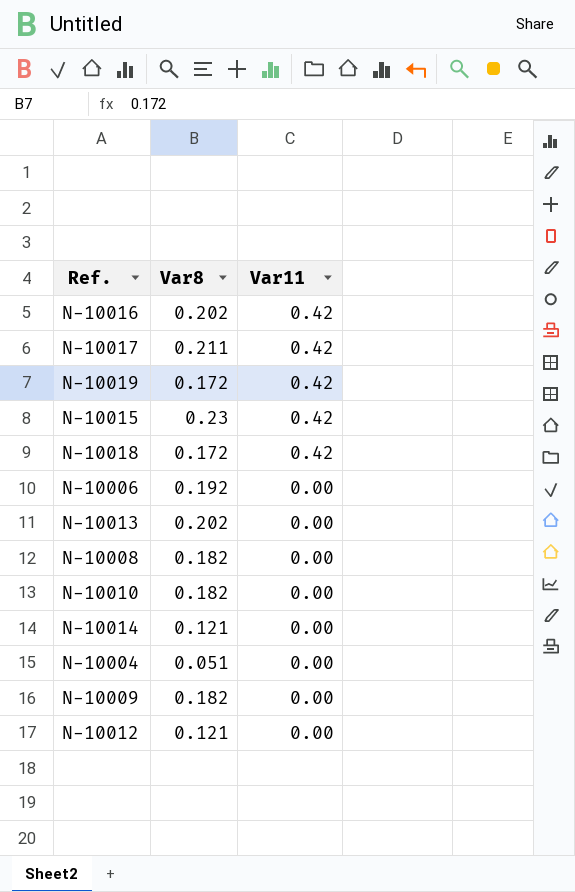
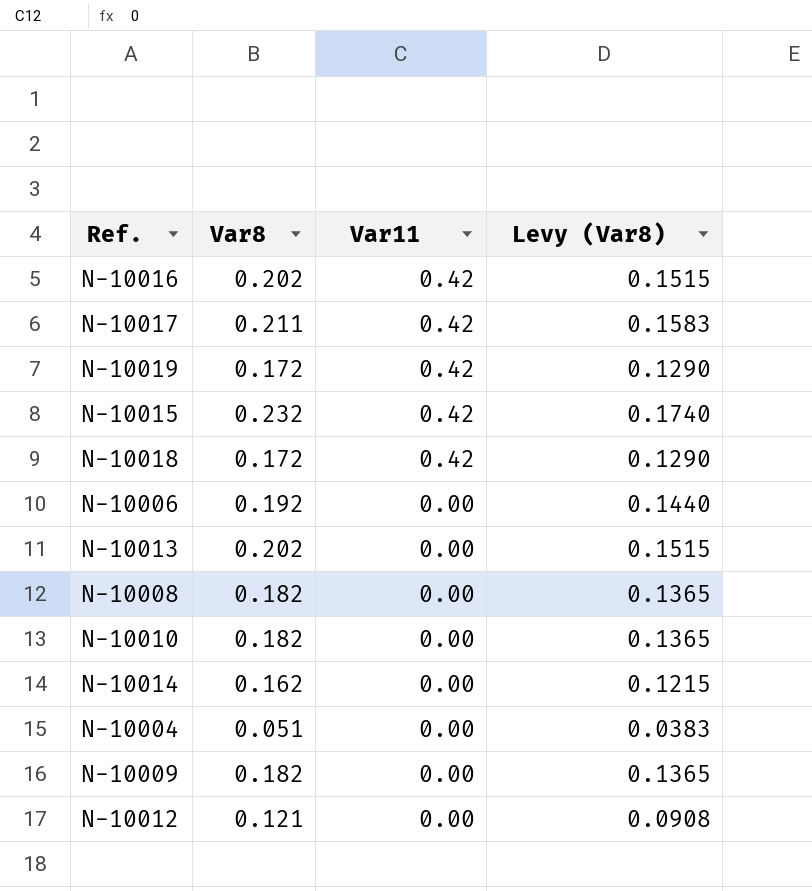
column Levy (Var8) | formula: none -> [Var8] * 0.75
N-10015 | Var8: 0.23 -> 0.232
N-10014 | Var8: 0.121 -> 0.162

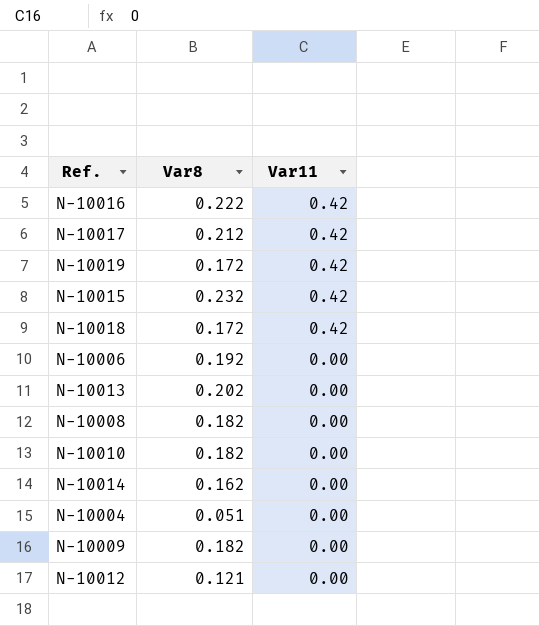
column Levy (Var8) | formula: [Var8] * 0.75 -> none
N-10016 | Var8: 0.202 -> 0.222
N-10017 | Var8: 0.211 -> 0.212

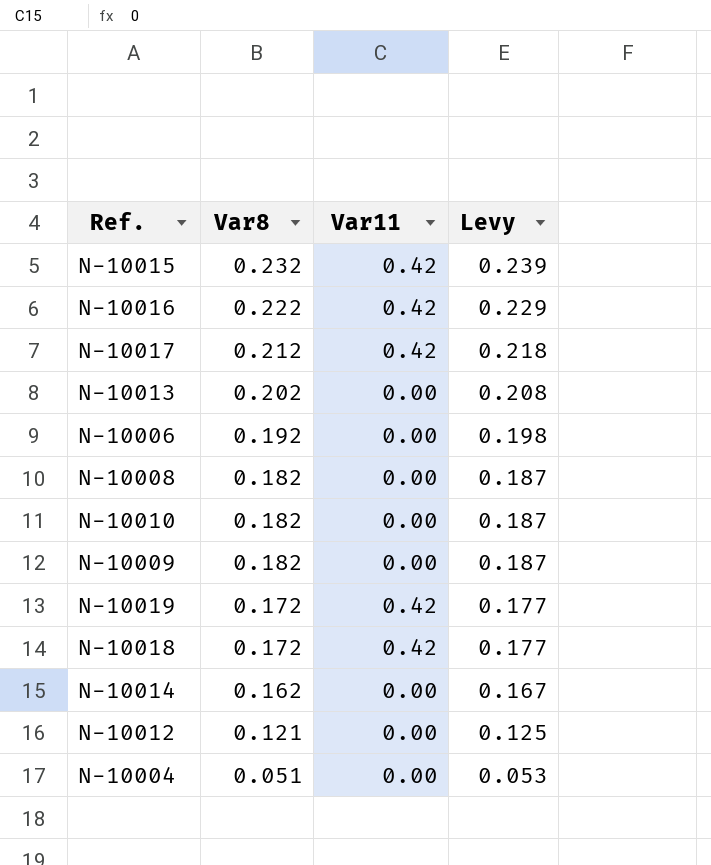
row order: Var11 descending -> Var8 descending
column Levy | formula: none -> [Var8] * 1.03

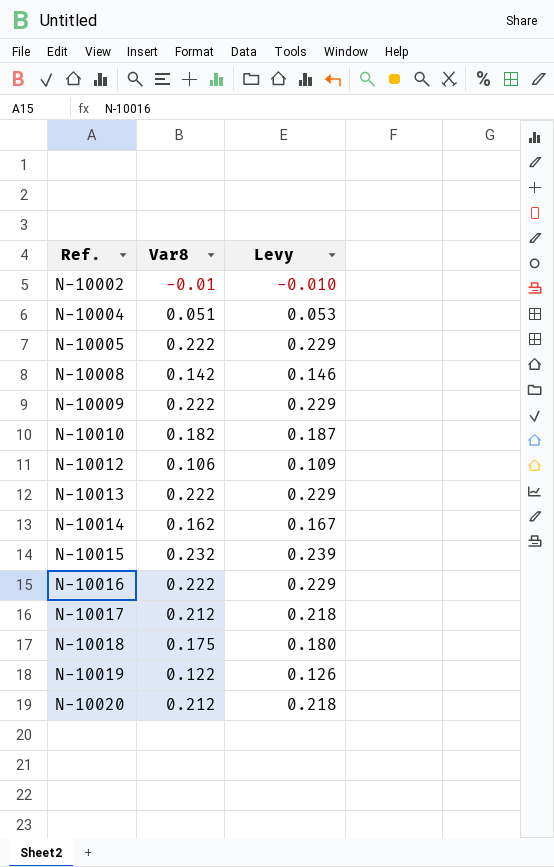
row order: Var8 descending -> Ref. ascending
column Var11 | position: 3 -> none
row N-10006: 0.192 | 0.00 | 0.198 -> none
row N-10002: none -> -0.01 | -0.010
row N-10005: none -> 0.222 | 0.229
N-10008 | Var8: 0.182 -> 0.142
N-10008 | Levy: 0.187 -> 0.146
N-10009 | Var8: 0.182 -> 0.222
N-10009 | Levy: 0.187 -> 0.229
N-10012 | Var8: 0.121 -> 0.106
N-10012 | Levy: 0.125 -> 0.109
N-10013 | Var8: 0.202 -> 0.222
N-10013 | Levy: 0.208 -> 0.229
N-10018 | Var8: 0.172 -> 0.175
N-10018 | Levy: 0.177 -> 0.180
N-10019 | Var8: 0.172 -> 0.122
N-10019 | Levy: 0.177 -> 0.126
row N-10020: none -> 0.212 | 0.218

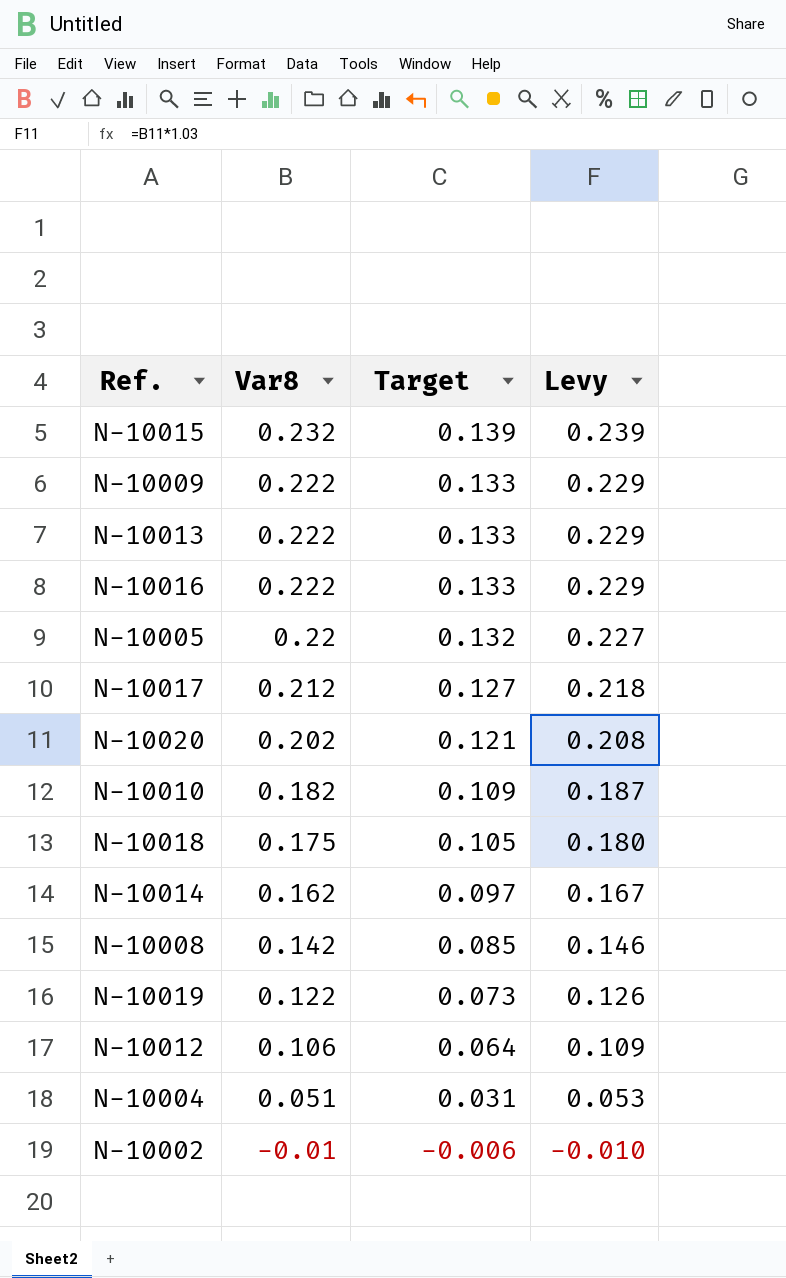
row order: Ref. ascending -> Var8 descending
column Target | formula: none -> [Var8] * 0.6
N-10005 | Var8: 0.222 -> 0.22
N-10005 | Levy: 0.229 -> 0.227
N-10020 | Var8: 0.212 -> 0.202
N-10020 | Levy: 0.218 -> 0.208

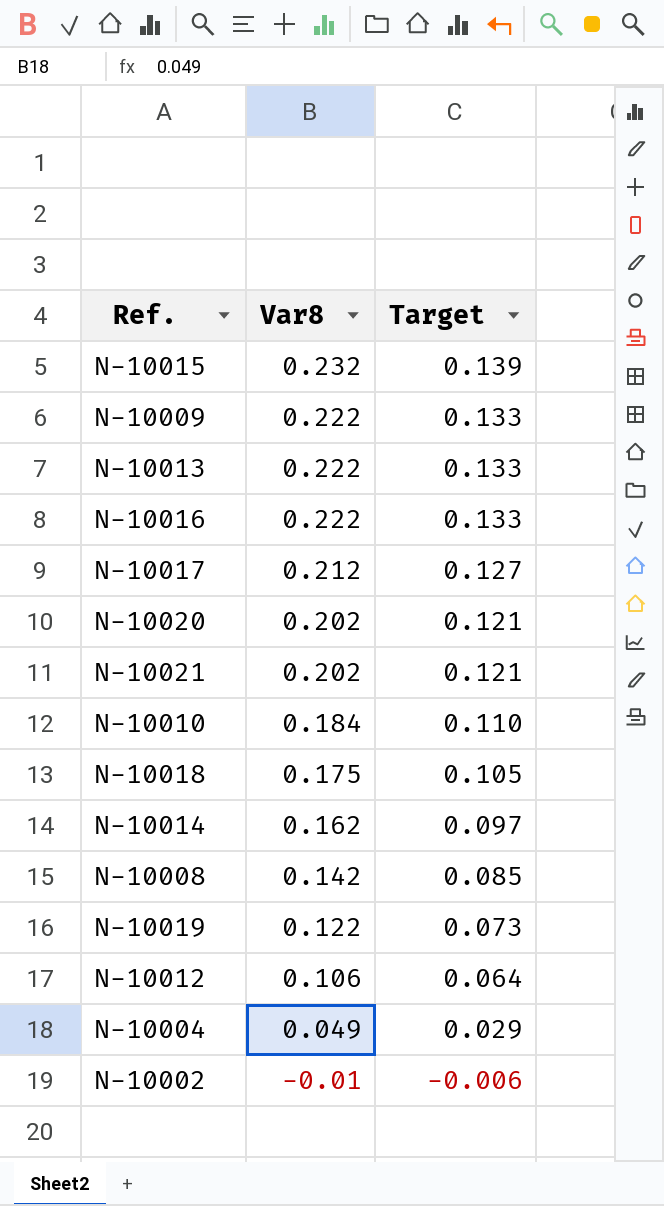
column Levy | formula: [Var8] * 1.03 -> none
row N-10005: 0.22 | 0.132 | 0.227 -> none
row N-10021: none -> 0.202 | 0.121
N-10010 | Var8: 0.182 -> 0.184
N-10010 | Target: 0.109 -> 0.110
N-10004 | Var8: 0.051 -> 0.049
N-10004 | Target: 0.031 -> 0.029

